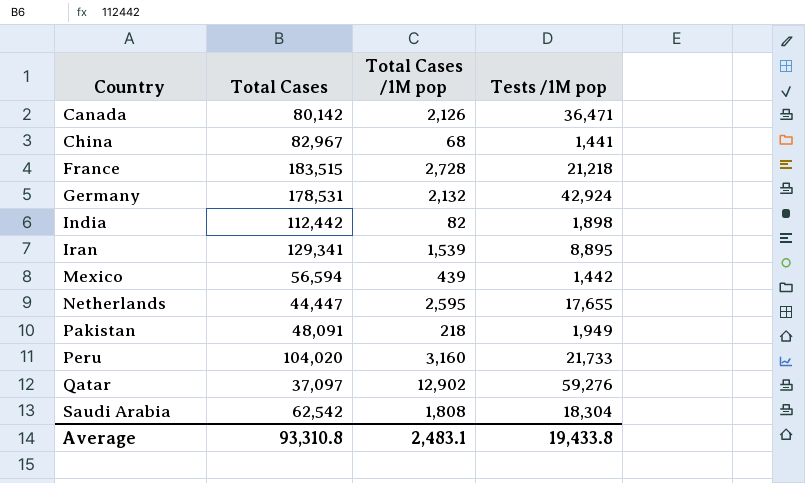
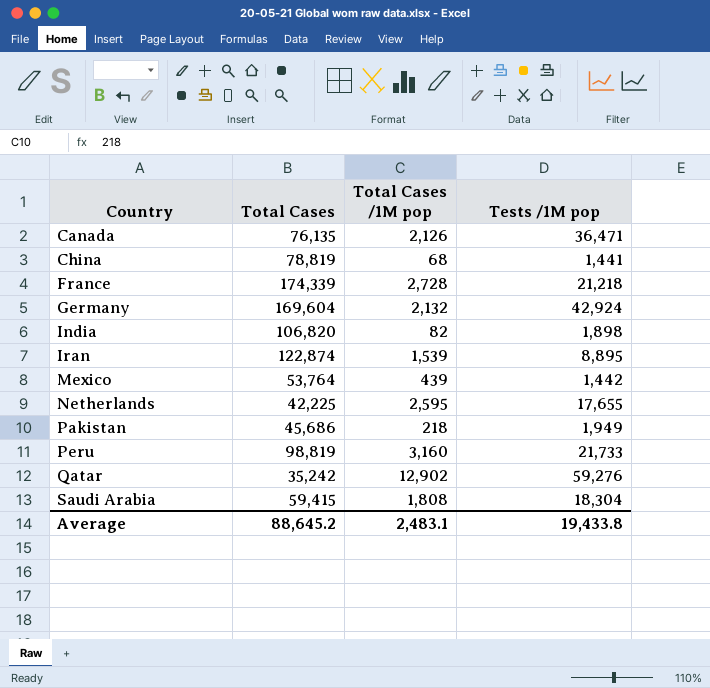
Canada | Total Cases: 80,142 -> 76,135
China | Total Cases: 82,967 -> 78,819
France | Total Cases: 183,515 -> 174,339
Germany | Total Cases: 178,531 -> 169,604
India | Total Cases: 112,442 -> 106,820
Iran | Total Cases: 129,341 -> 122,874
Mexico | Total Cases: 56,594 -> 53,764
Netherlands | Total Cases: 44,447 -> 42,225
Pakistan | Total Cases: 48,091 -> 45,686
Peru | Total Cases: 104,020 -> 98,819
Qatar | Total Cases: 37,097 -> 35,242
Saudi Arabia | Total Cases: 62,542 -> 59,415
Average | Total Cases: 93,310.8 -> 88,645.2

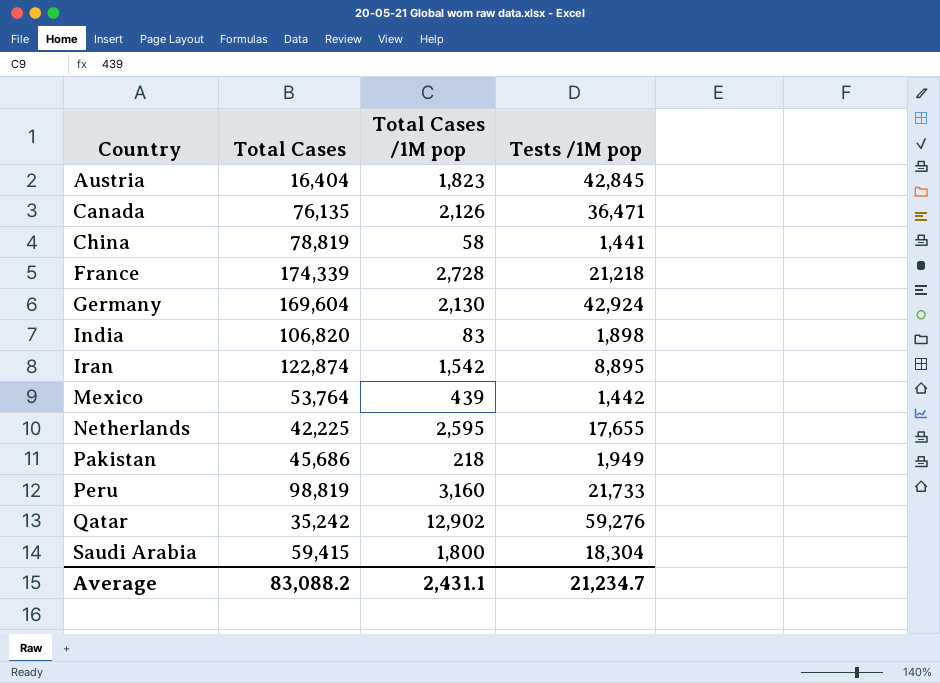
row Austria: none -> 16,404 | 1,823 | 42,845
China | Total Cases /1M pop: 68 -> 58
Germany | Total Cases /1M pop: 2,132 -> 2,130
India | Total Cases /1M pop: 82 -> 83
Iran | Total Cases /1M pop: 1,539 -> 1,542
Saudi Arabia | Total Cases /1M pop: 1,808 -> 1,800
Average | Total Cases: 88,645.2 -> 83,088.2
Average | Total Cases /1M pop: 2,483.1 -> 2,431.1
Average | Tests /1M pop: 19,433.8 -> 21,234.7

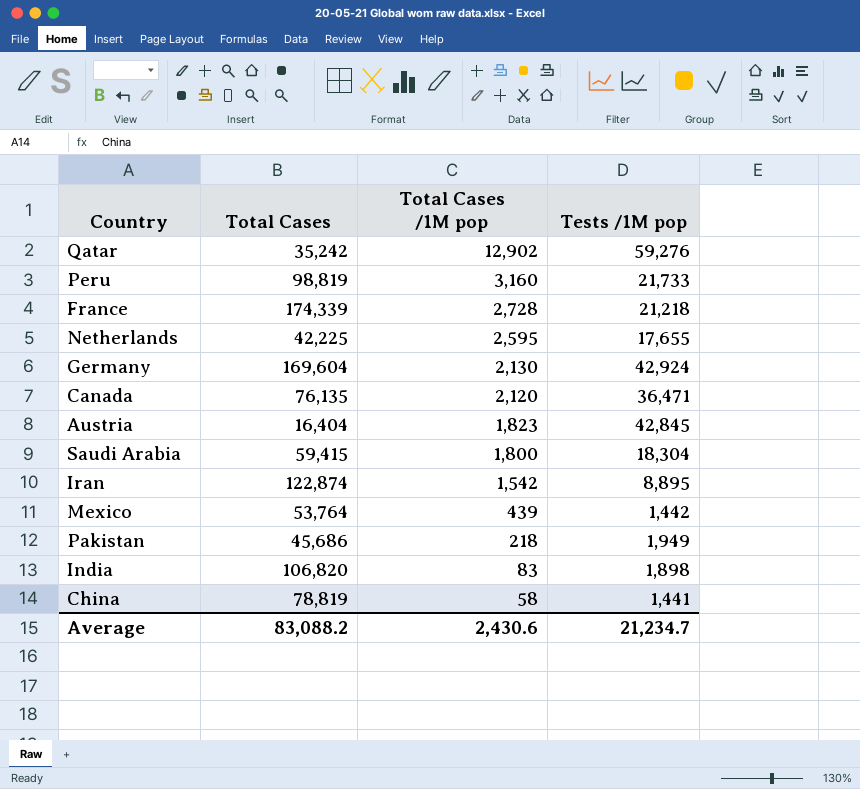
row order: Country ascending -> Total Cases /1M pop descending
Canada | Total Cases /1M pop: 2,126 -> 2,120
Average | Total Cases /1M pop: 2,431.1 -> 2,430.6

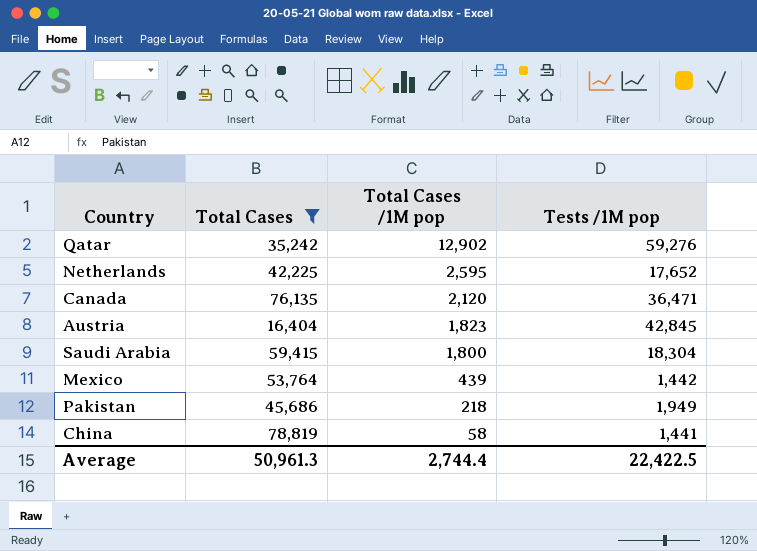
filter: none -> Total Cases <= 78,819
Netherlands | Tests /1M pop: 17,655 -> 17,652
Average | Total Cases: 83,088.2 -> 50,961.3
Average | Total Cases /1M pop: 2,430.6 -> 2,744.4
Average | Tests /1M pop: 21,234.7 -> 22,422.5

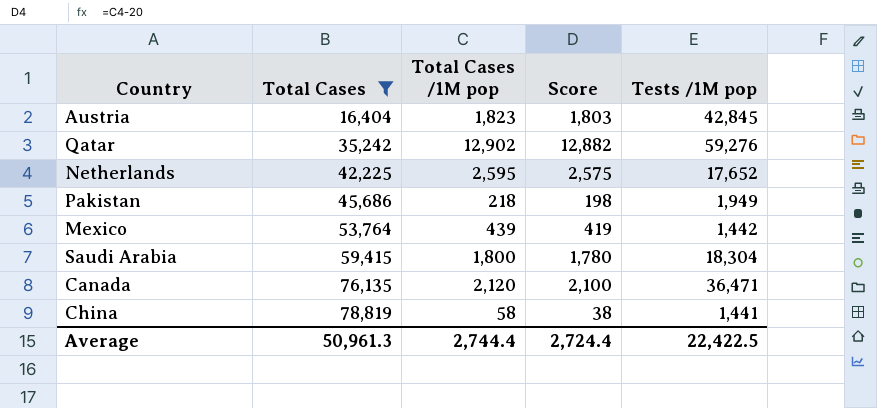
row order: Total Cases /1M pop descending -> Total Cases ascending
column Score | formula: none -> [Total Cases /1M pop] - 20

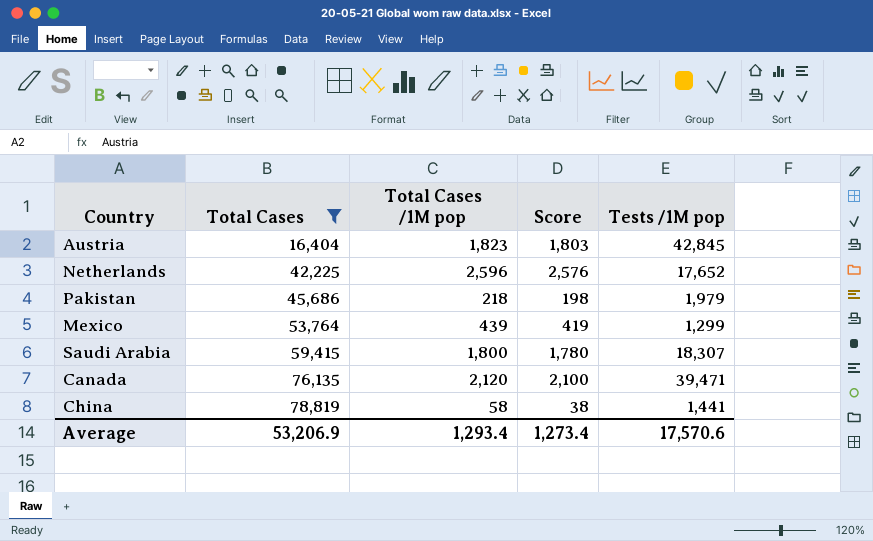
row Qatar: 35,242 | 12,902 | 12,882 | 59,276 -> none
Netherlands | Total Cases /1M pop: 2,595 -> 2,596
Netherlands | Score: 2,575 -> 2,576
Pakistan | Tests /1M pop: 1,949 -> 1,979
Mexico | Tests /1M pop: 1,442 -> 1,299
Saudi Arabia | Tests /1M pop: 18,304 -> 18,307
Canada | Tests /1M pop: 36,471 -> 39,471
Average | Total Cases: 50,961.3 -> 53,206.9
Average | Total Cases /1M pop: 2,744.4 -> 1,293.4
Average | Score: 2,724.4 -> 1,273.4
Average | Tests /1M pop: 22,422.5 -> 17,570.6

